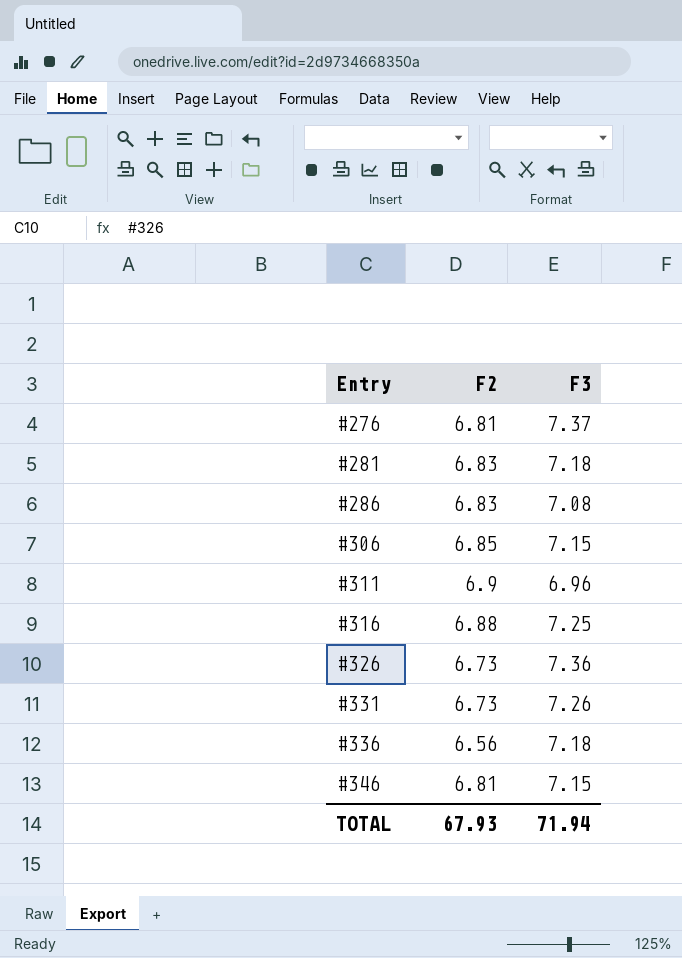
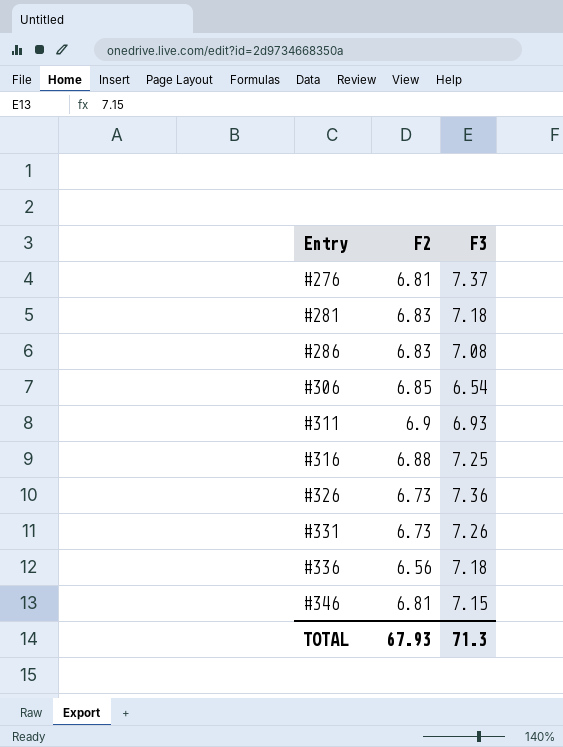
#306 | F3: 7.15 -> 6.54
#311 | F3: 6.96 -> 6.93
TOTAL | F3: 71.94 -> 71.3

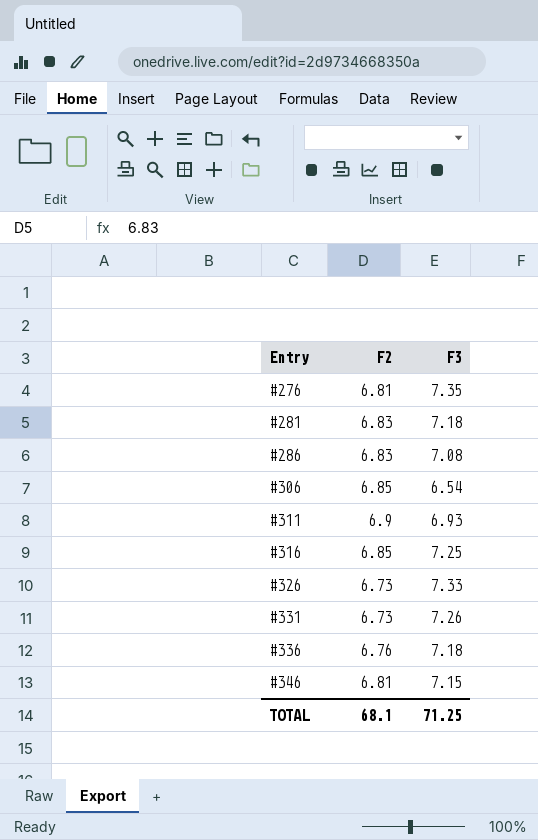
#276 | F3: 7.37 -> 7.35
#316 | F2: 6.88 -> 6.85
#326 | F3: 7.36 -> 7.33
#336 | F2: 6.56 -> 6.76
TOTAL | F2: 67.93 -> 68.1
TOTAL | F3: 71.3 -> 71.25

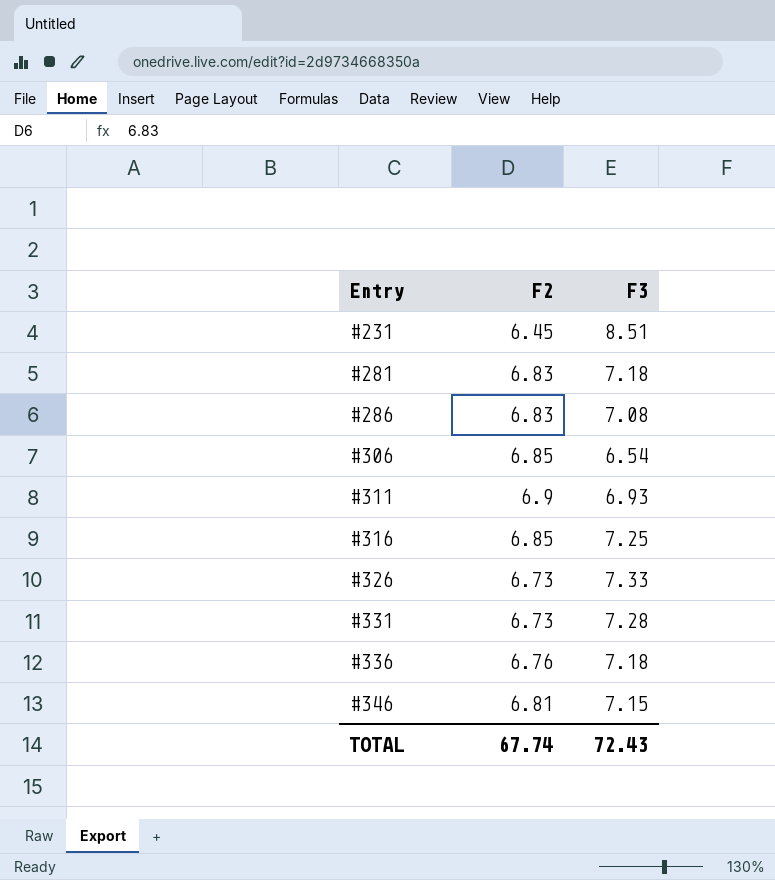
row #276: 6.81 | 7.35 -> none
row #231: none -> 6.45 | 8.51
#331 | F3: 7.26 -> 7.28
TOTAL | F2: 68.1 -> 67.74
TOTAL | F3: 71.25 -> 72.43

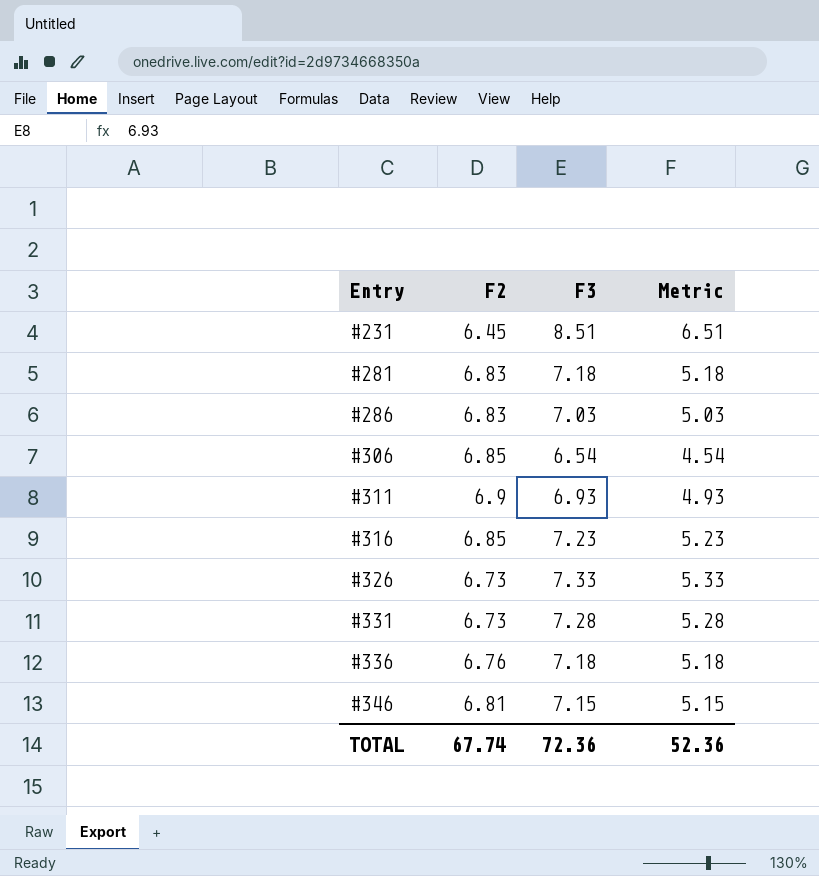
column Metric | formula: none -> [F3] - 2
#286 | F3: 7.08 -> 7.03
#316 | F3: 7.25 -> 7.23
TOTAL | F3: 72.43 -> 72.36

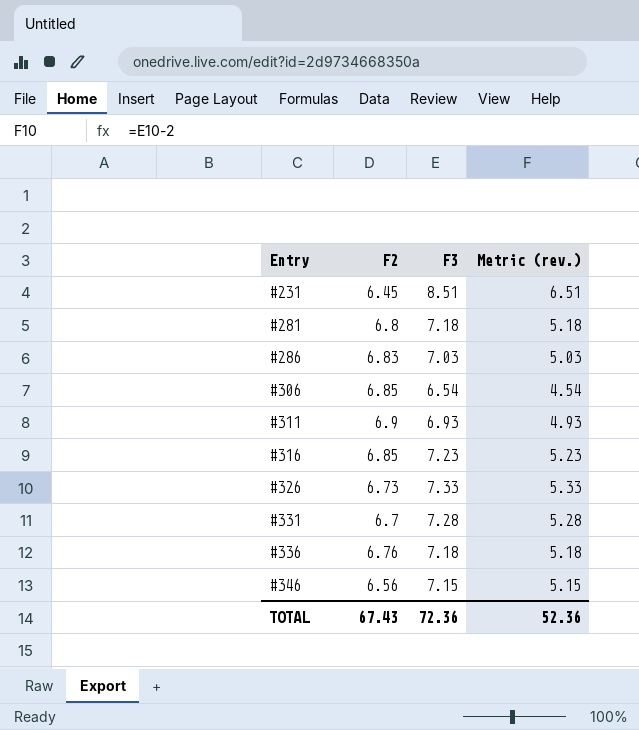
column name: Metric -> Metric (rev.)
#281 | F2: 6.83 -> 6.8
#331 | F2: 6.73 -> 6.7
#346 | F2: 6.81 -> 6.56
TOTAL | F2: 67.74 -> 67.43

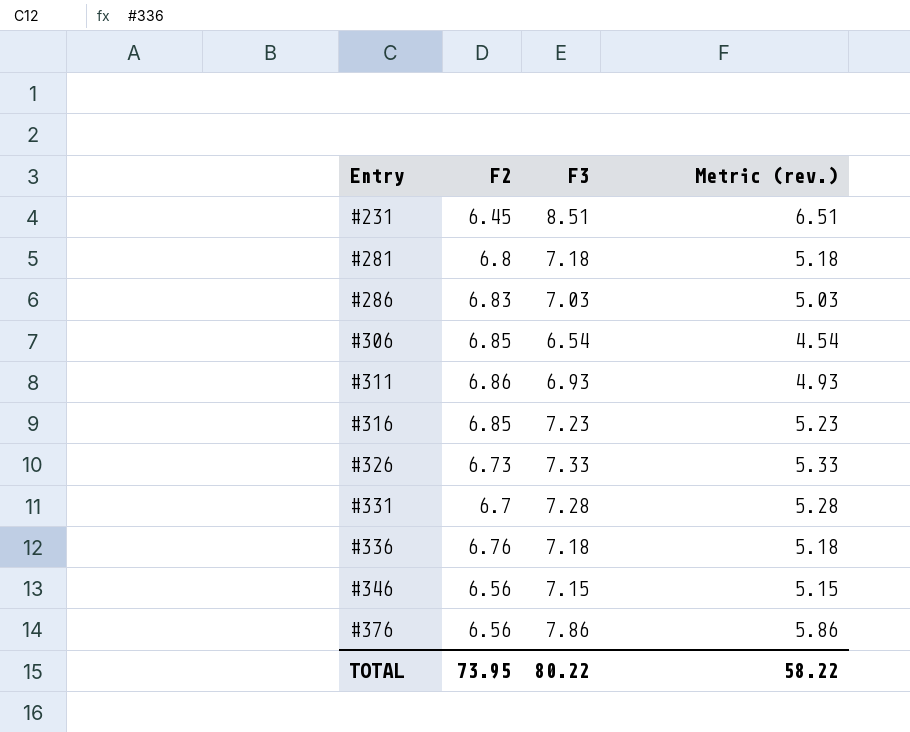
#311 | F2: 6.9 -> 6.86
row #376: none -> 6.56 | 7.86 | 5.86
TOTAL | F2: 67.43 -> 73.95
TOTAL | F3: 72.36 -> 80.22
TOTAL | Metric (rev.): 52.36 -> 58.22

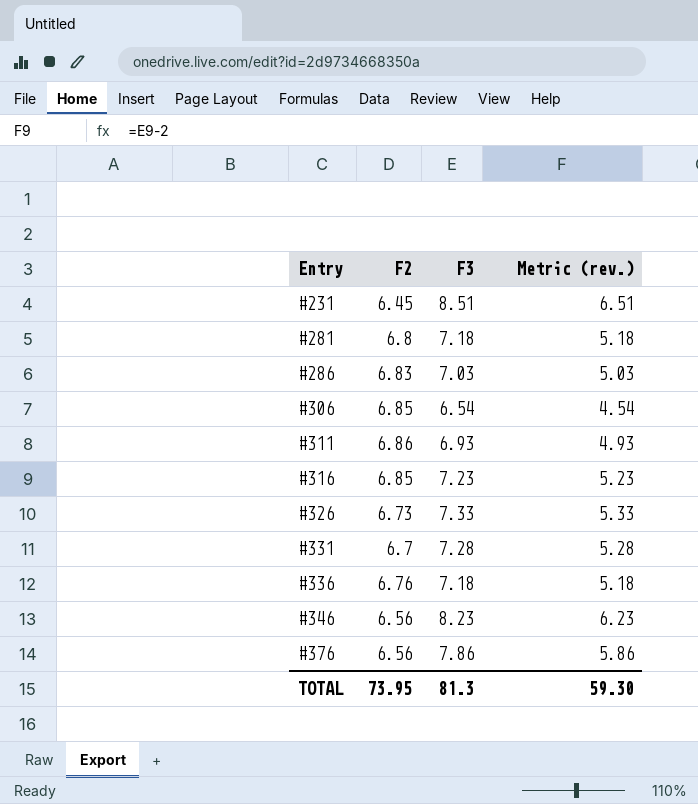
#346 | F3: 7.15 -> 8.23
#346 | Metric (rev.): 5.15 -> 6.23
TOTAL | F3: 80.22 -> 81.3
TOTAL | Metric (rev.): 58.22 -> 59.30

